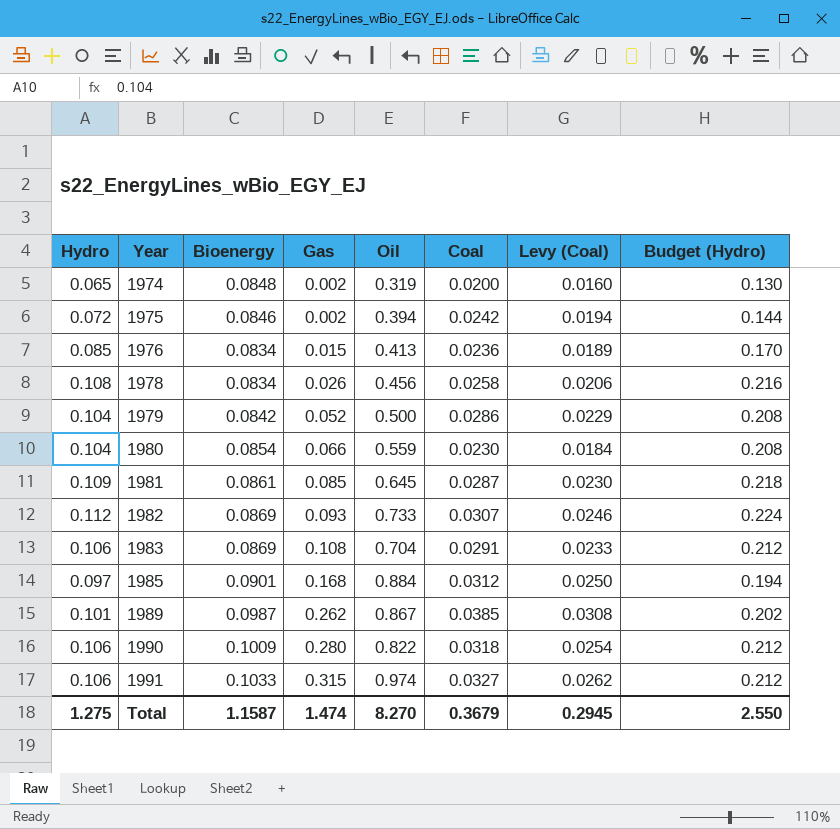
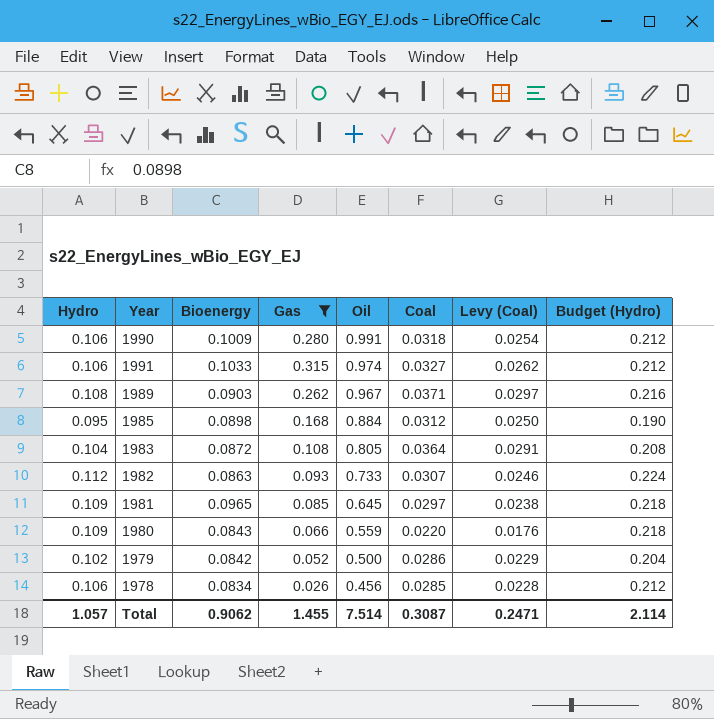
filter: none -> Gas >= 0.026
row order: Year ascending -> Oil descending
1990 | Oil: 0.822 -> 0.991
1989 | Hydro: 0.101 -> 0.108
1989 | Bioenergy: 0.0987 -> 0.0903
1989 | Oil: 0.867 -> 0.967
1989 | Coal: 0.0385 -> 0.0371
1989 | Levy (Coal): 0.0308 -> 0.0297
1989 | Budget (Hydro): 0.202 -> 0.216
1985 | Hydro: 0.097 -> 0.095
1985 | Bioenergy: 0.0901 -> 0.0898
1985 | Budget (Hydro): 0.194 -> 0.190
1983 | Hydro: 0.106 -> 0.104
1983 | Bioenergy: 0.0869 -> 0.0872
1983 | Oil: 0.704 -> 0.805
1983 | Coal: 0.0291 -> 0.0364
1983 | Levy (Coal): 0.0233 -> 0.0291
1983 | Budget (Hydro): 0.212 -> 0.208
1982 | Bioenergy: 0.0869 -> 0.0863
1981 | Bioenergy: 0.0861 -> 0.0965
1981 | Coal: 0.0287 -> 0.0297
1981 | Levy (Coal): 0.0230 -> 0.0238
1980 | Hydro: 0.104 -> 0.109
1980 | Bioenergy: 0.0854 -> 0.0843
1980 | Coal: 0.0230 -> 0.0220
1980 | Levy (Coal): 0.0184 -> 0.0176
1980 | Budget (Hydro): 0.208 -> 0.218
1979 | Hydro: 0.104 -> 0.102
1979 | Budget (Hydro): 0.208 -> 0.204
1978 | Hydro: 0.108 -> 0.106
1978 | Coal: 0.0258 -> 0.0285
1978 | Levy (Coal): 0.0206 -> 0.0228
1978 | Budget (Hydro): 0.216 -> 0.212
Total | Hydro: 1.275 -> 1.057
Total | Bioenergy: 1.1587 -> 0.9062
Total | Gas: 1.474 -> 1.455
Total | Oil: 8.270 -> 7.514
Total | Coal: 0.3679 -> 0.3087
Total | Levy (Coal): 0.2945 -> 0.2471
Total | Budget (Hydro): 2.550 -> 2.114

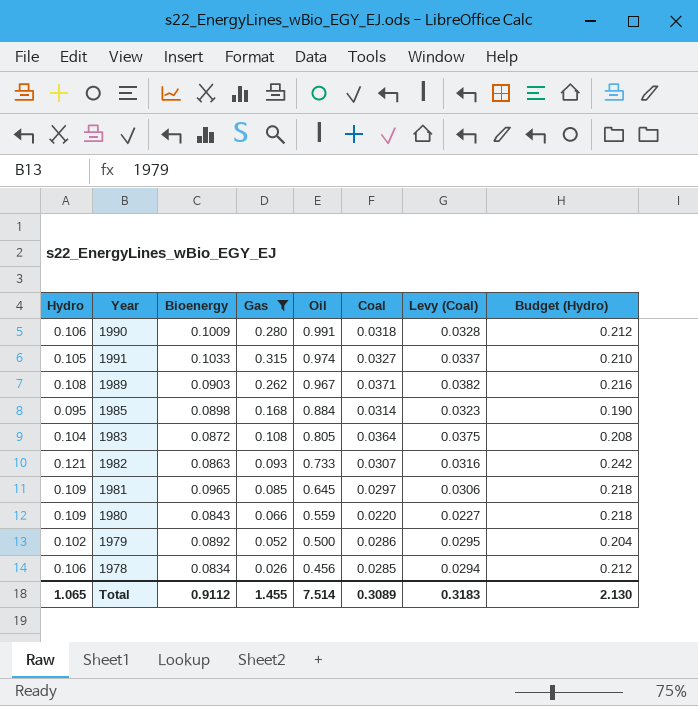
column Levy (Coal) | formula: [Coal] * 0.8 -> [Coal] * 1.03
1991 | Hydro: 0.106 -> 0.105
1991 | Budget (Hydro): 0.212 -> 0.210
1985 | Coal: 0.0312 -> 0.0314
1982 | Hydro: 0.112 -> 0.121
1982 | Budget (Hydro): 0.224 -> 0.242
1979 | Bioenergy: 0.0842 -> 0.0892
Total | Hydro: 1.057 -> 1.065
Total | Bioenergy: 0.9062 -> 0.9112
Total | Coal: 0.3087 -> 0.3089
Total | Levy (Coal): 0.2471 -> 0.3183
Total | Budget (Hydro): 2.114 -> 2.130

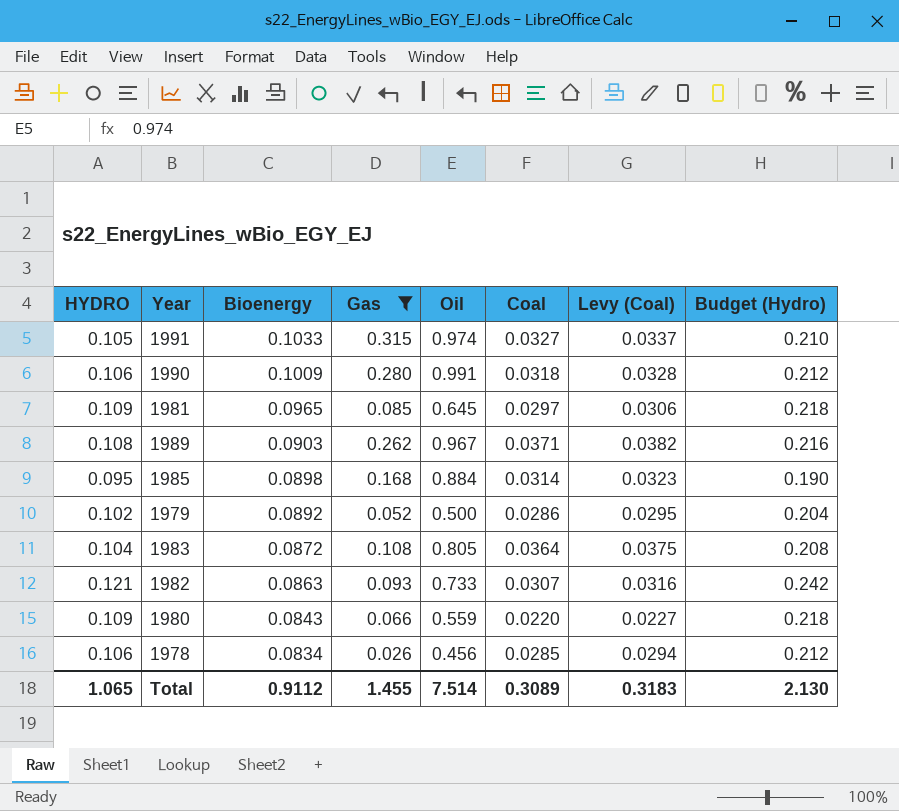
row order: Oil descending -> Bioenergy descending
column name: Hydro -> HYDRO

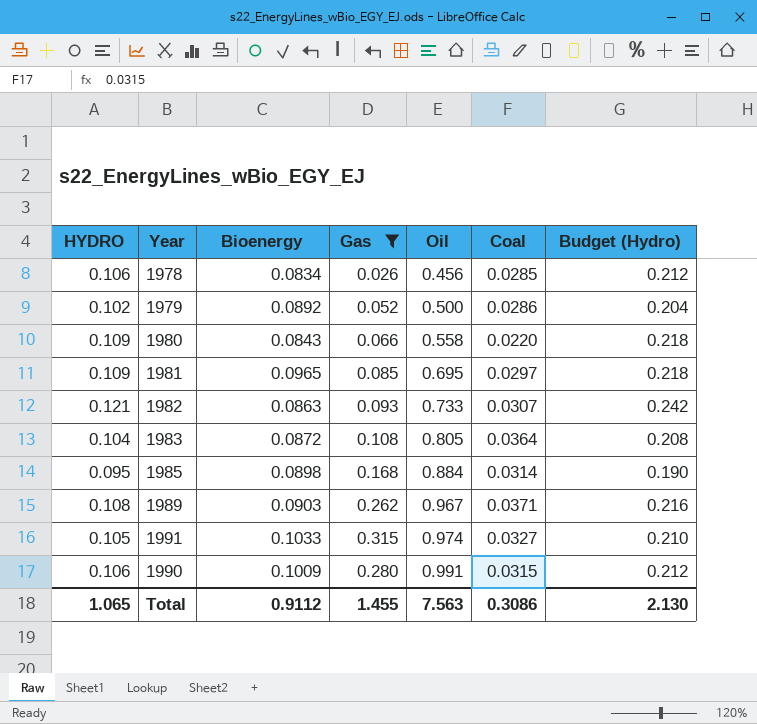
row order: Bioenergy descending -> Oil ascending
column Levy (Coal) | formula: [Coal] * 1.03 -> none
1980 | Oil: 0.559 -> 0.558
1981 | Oil: 0.645 -> 0.695
1990 | Coal: 0.0318 -> 0.0315
Total | Oil: 7.514 -> 7.563
Total | Coal: 0.3089 -> 0.3086

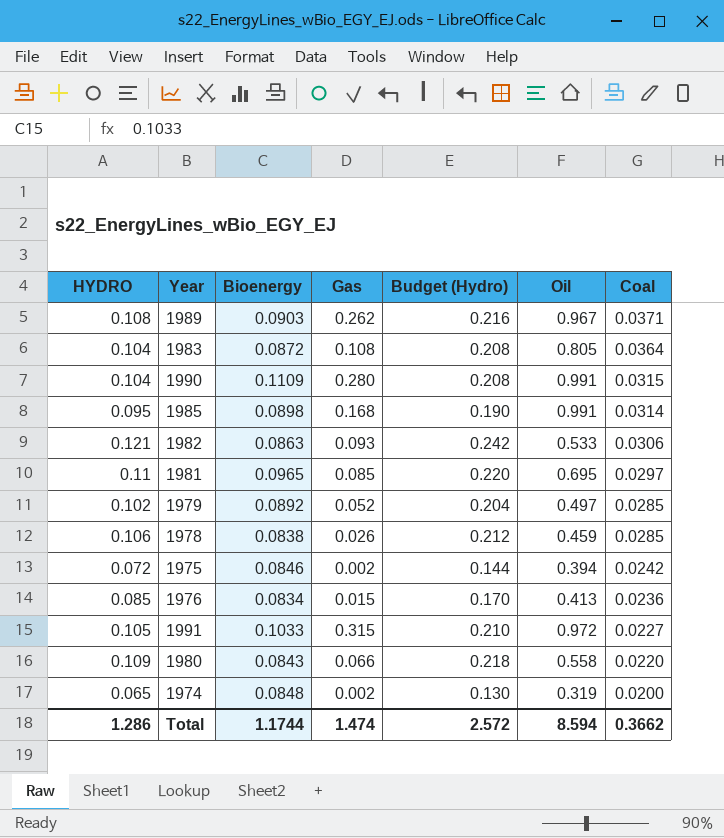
filter: Gas >= 0.026 -> none
row order: Oil ascending -> Coal descending
column Budget (Hydro) | position: 7 -> 5
1990 | HYDRO: 0.106 -> 0.104
1990 | Bioenergy: 0.1009 -> 0.1109
1990 | Budget (Hydro): 0.212 -> 0.208
1985 | Oil: 0.884 -> 0.991
1982 | Oil: 0.733 -> 0.533
1982 | Coal: 0.0307 -> 0.0306
1981 | HYDRO: 0.109 -> 0.11
1981 | Budget (Hydro): 0.218 -> 0.220
1979 | Oil: 0.500 -> 0.497
1979 | Coal: 0.0286 -> 0.0285
1978 | Bioenergy: 0.0834 -> 0.0838
1978 | Oil: 0.456 -> 0.459
1991 | Oil: 0.974 -> 0.972
1991 | Coal: 0.0327 -> 0.0227
Total | HYDRO: 1.065 -> 1.286
Total | Bioenergy: 0.9112 -> 1.1744
Total | Gas: 1.455 -> 1.474
Total | Budget (Hydro): 2.130 -> 2.572
Total | Oil: 7.563 -> 8.594
Total | Coal: 0.3086 -> 0.3662

